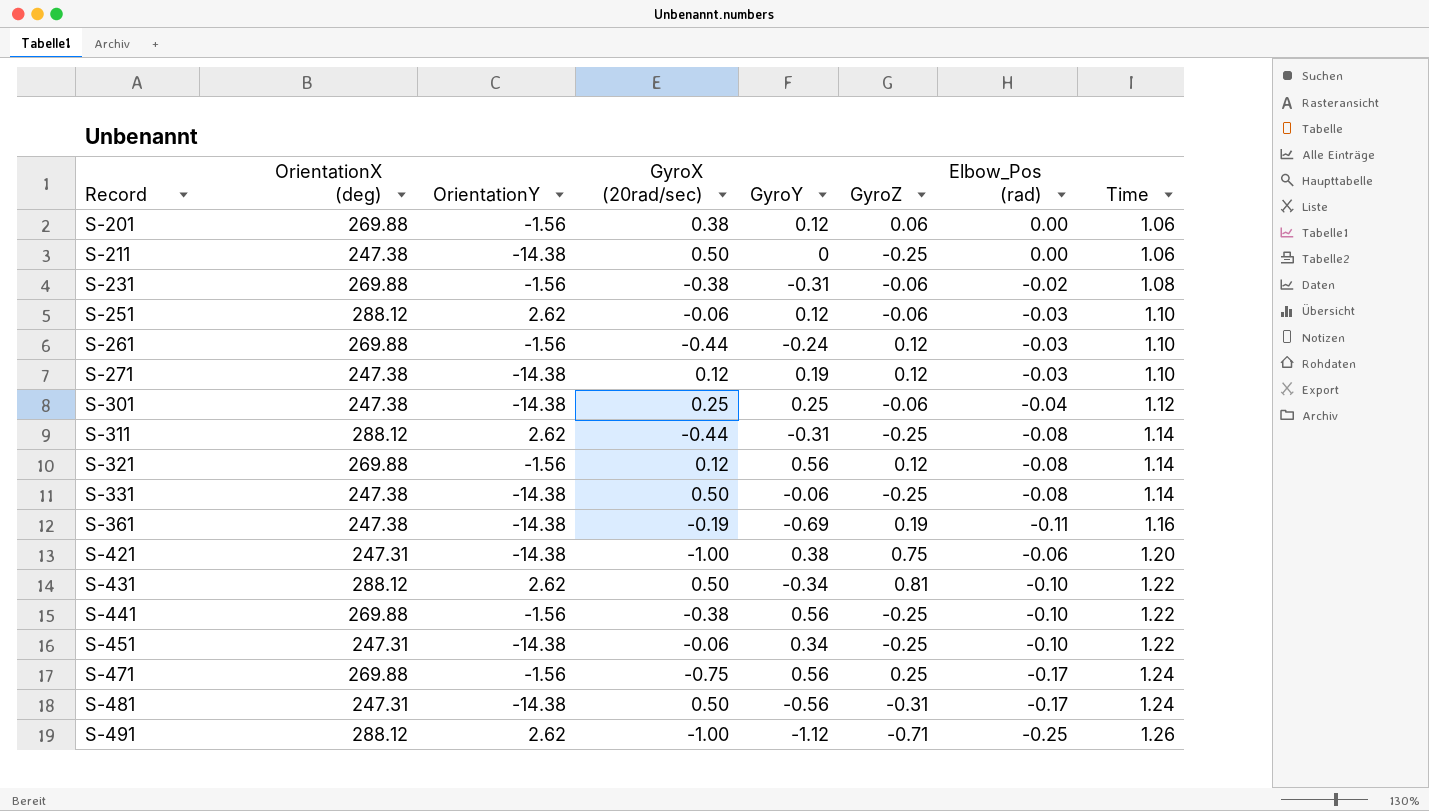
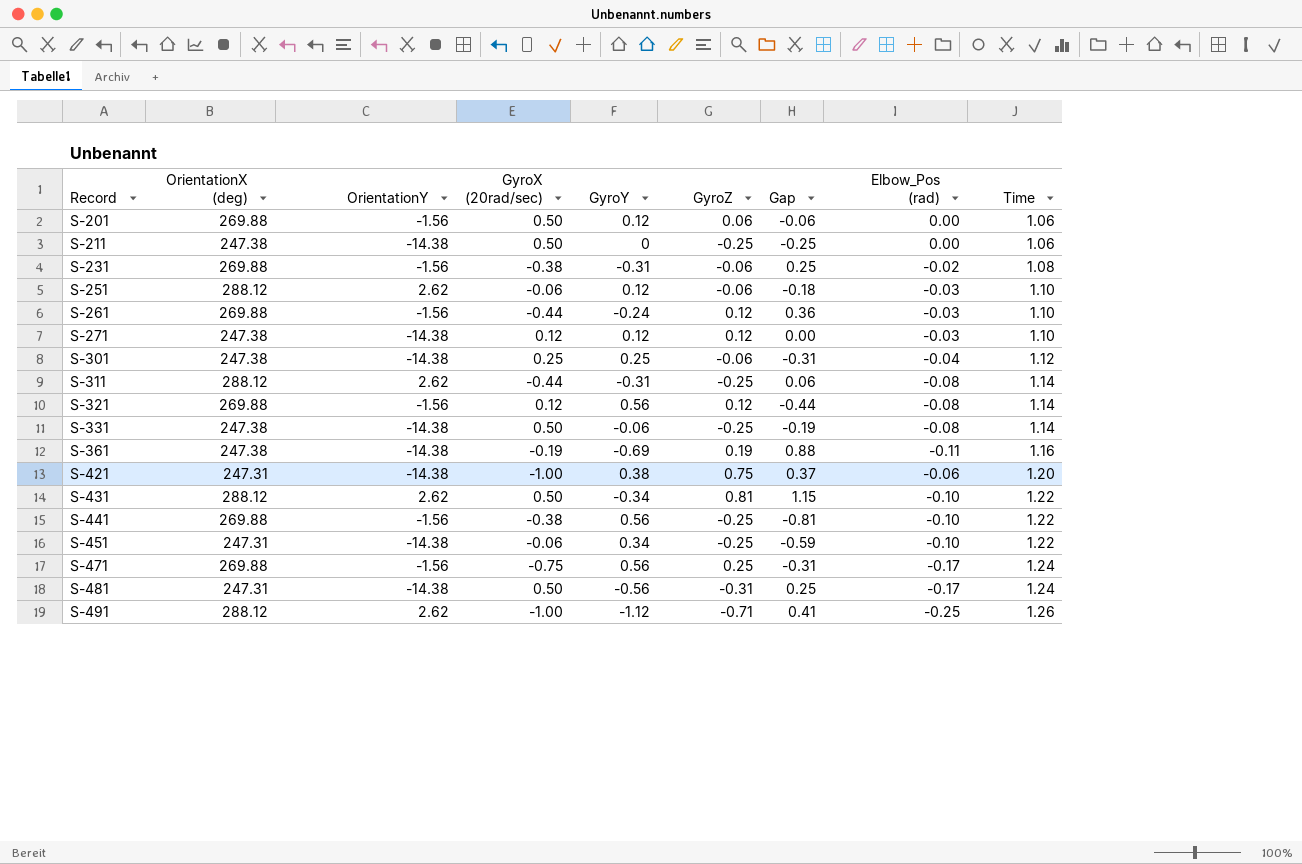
column Gap | formula: none -> [GyroZ] - [GyroY]
S-201 | GyroX (20rad/sec): 0.38 -> 0.50
S-271 | GyroY: 0.19 -> 0.12

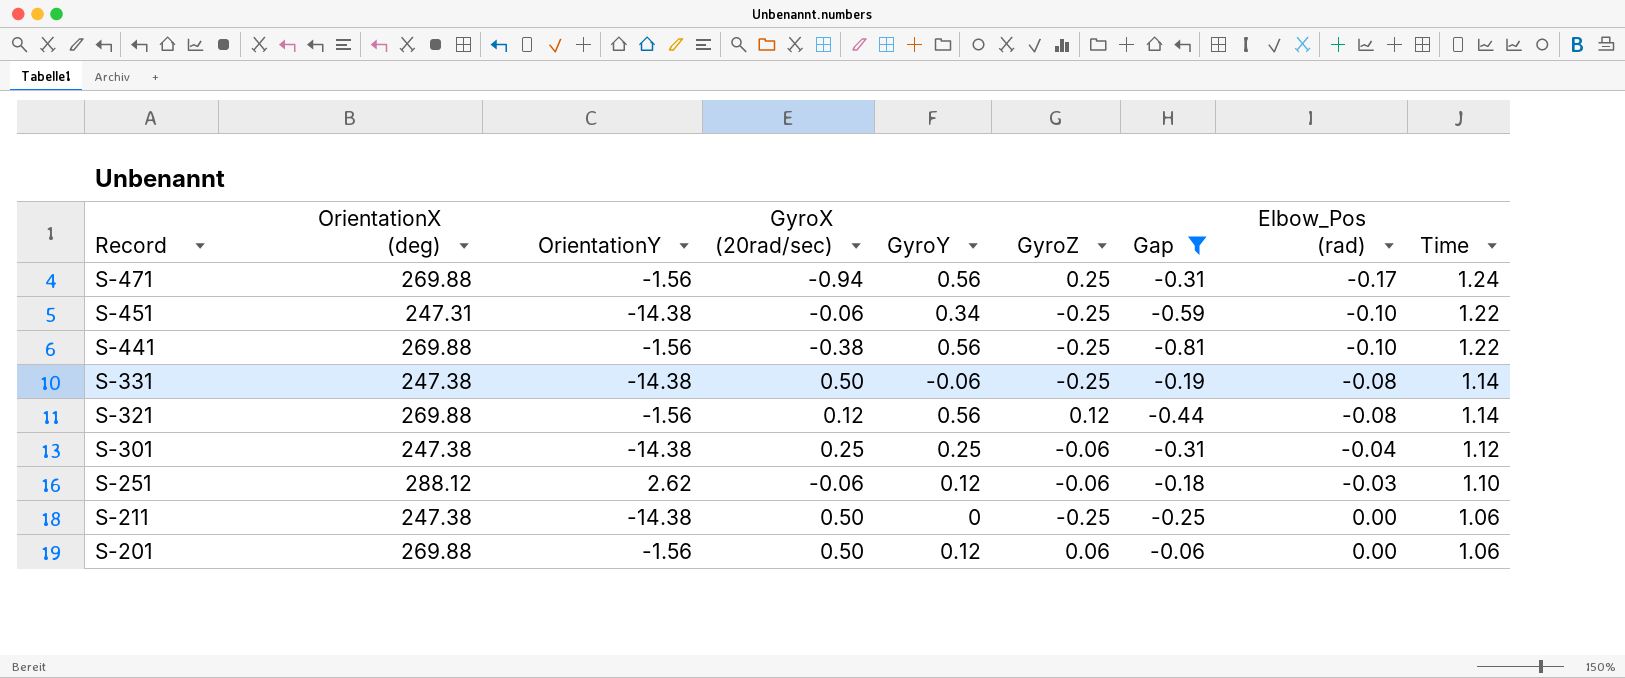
filter: none -> Gap <= -0.06
row order: Record ascending -> Record descending
S-471 | GyroX (20rad/sec): -0.75 -> -0.94

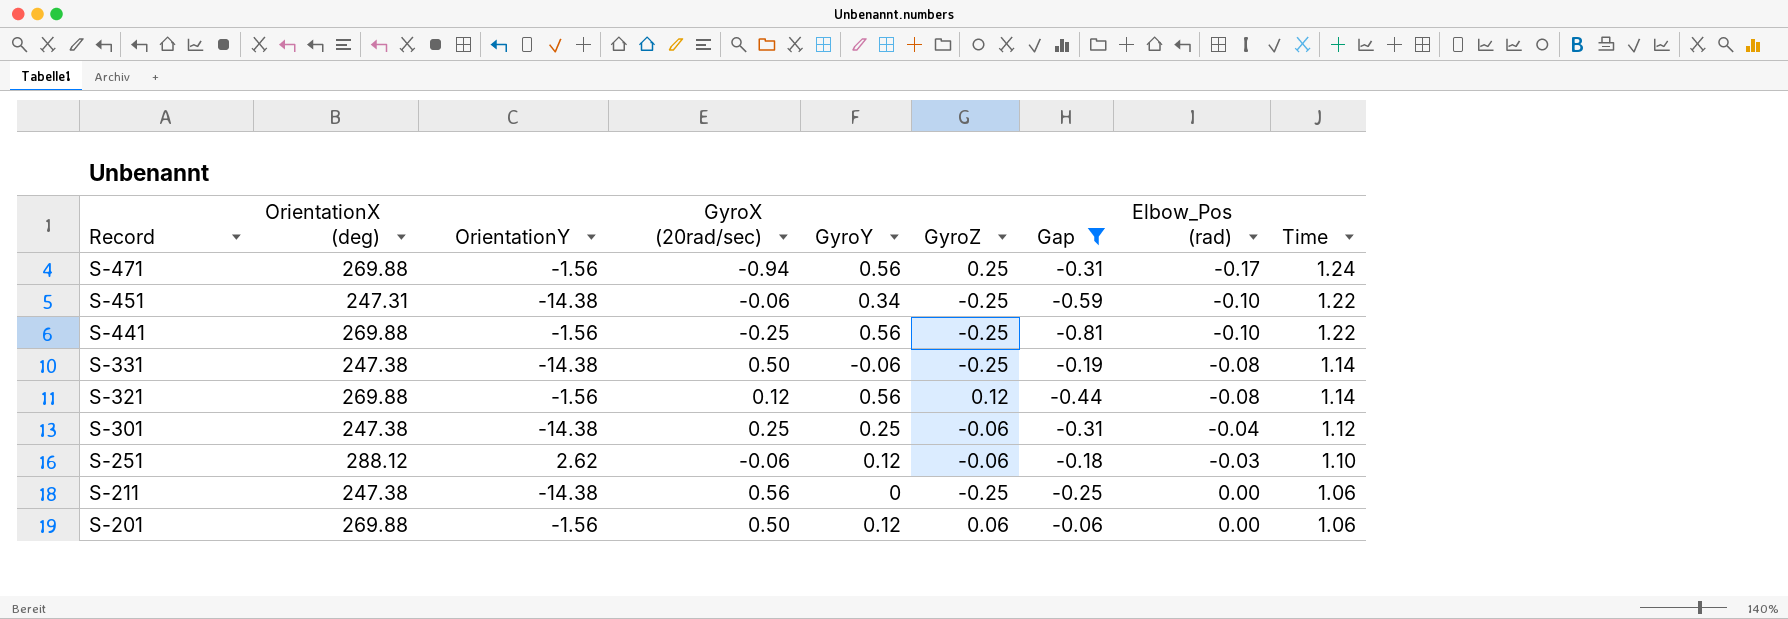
S-441 | GyroX (20rad/sec): -0.38 -> -0.25
S-211 | GyroX (20rad/sec): 0.50 -> 0.56

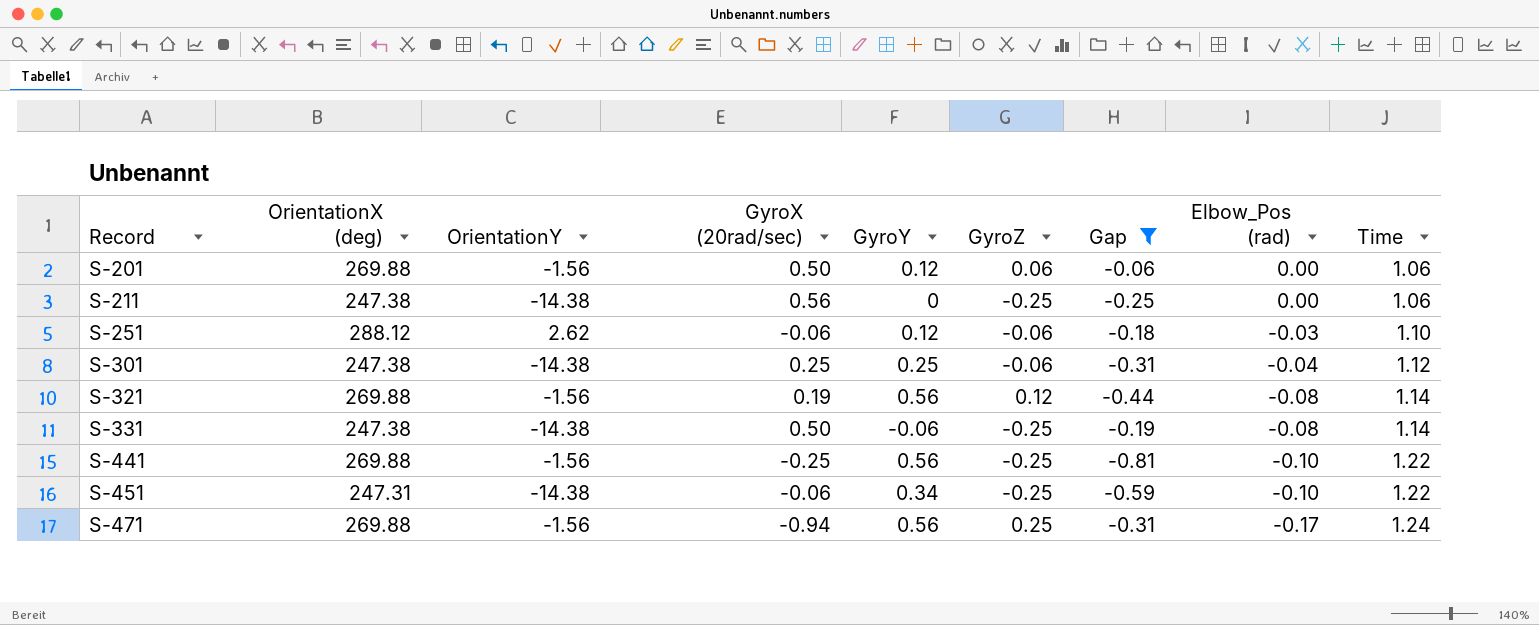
row order: Record descending -> Record ascending
S-321 | GyroX (20rad/sec): 0.12 -> 0.19

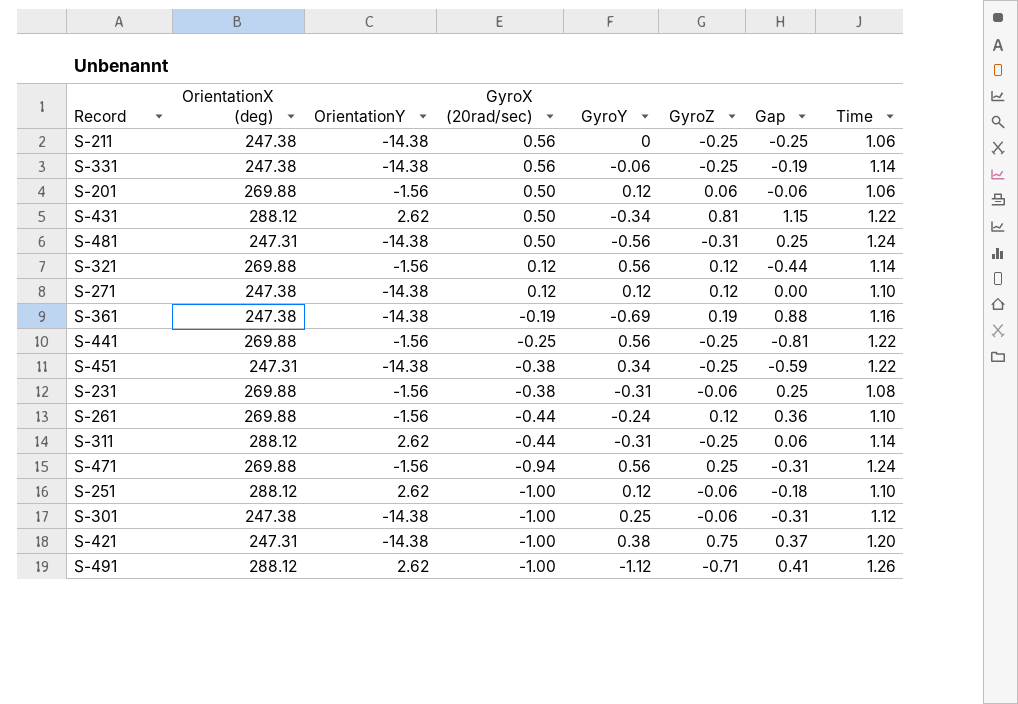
filter: Gap <= -0.06 -> none
row order: Record ascending -> GyroX (20rad/sec) descending
column Elbow_Pos (rad) | position: 8 -> none
S-331 | GyroX (20rad/sec): 0.50 -> 0.56
S-321 | GyroX (20rad/sec): 0.19 -> 0.12
S-451 | GyroX (20rad/sec): -0.06 -> -0.38
S-251 | GyroX (20rad/sec): -0.06 -> -1.00
S-301 | GyroX (20rad/sec): 0.25 -> -1.00

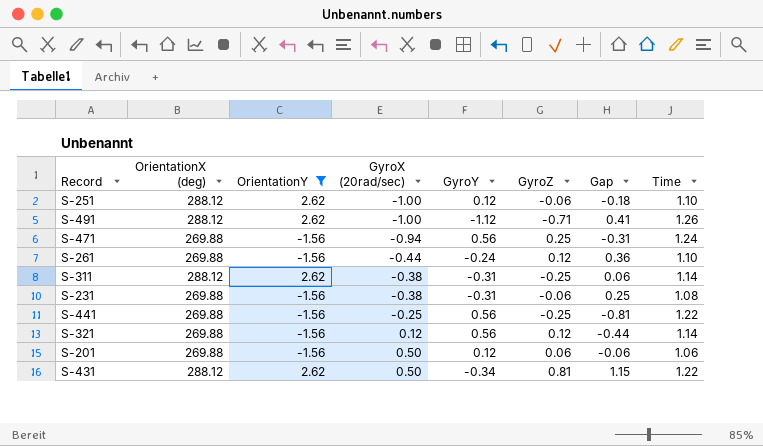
filter: none -> OrientationY != -14.38
row order: GyroX (20rad/sec) descending -> GyroX (20rad/sec) ascending
S-311 | GyroX (20rad/sec): -0.44 -> -0.38

